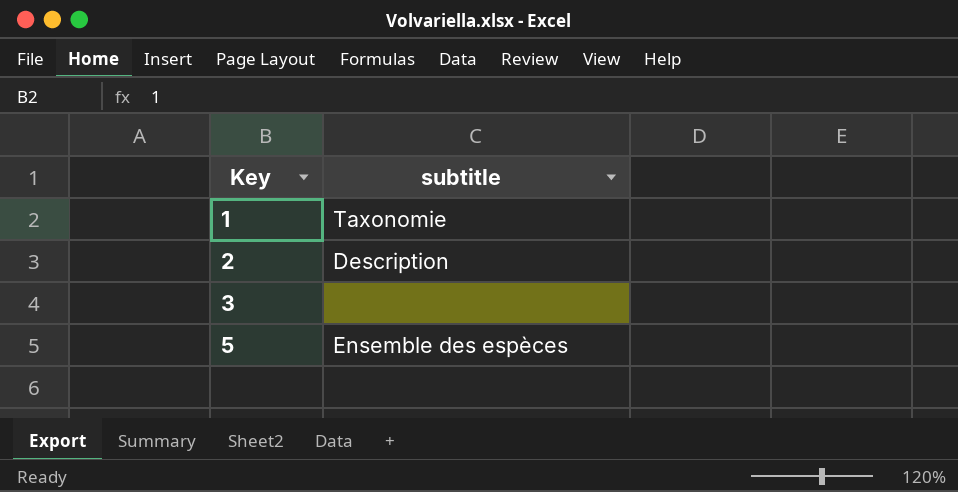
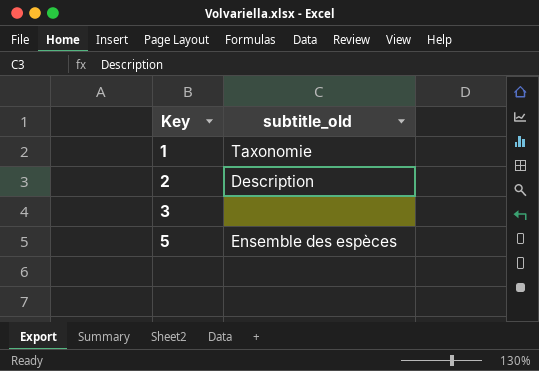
column name: subtitle -> subtitle_old

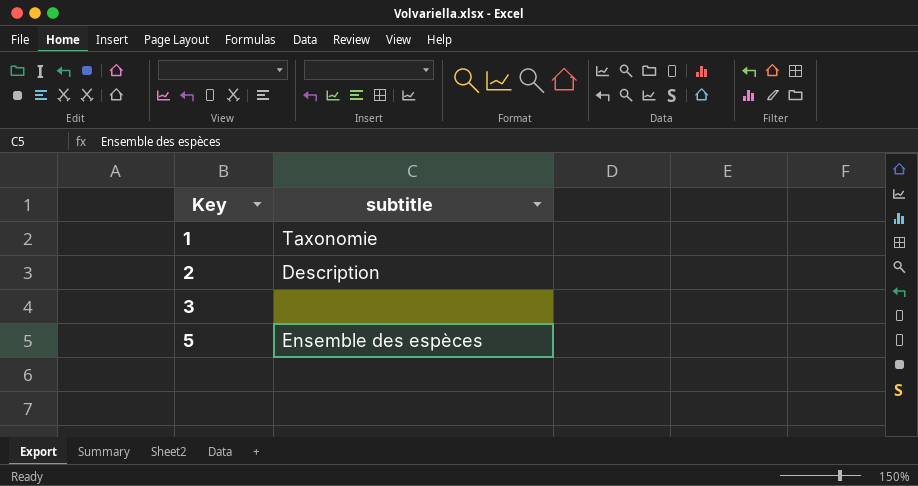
column name: subtitle_old -> subtitle

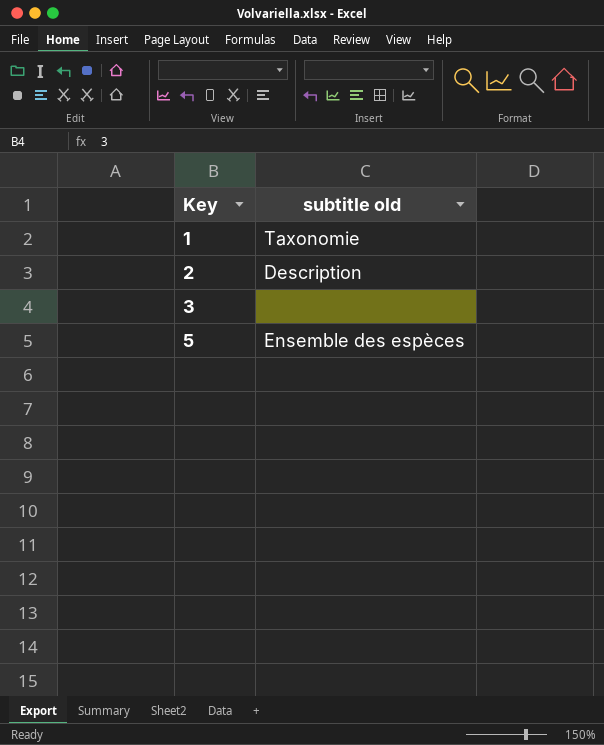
column name: subtitle -> subtitle old

